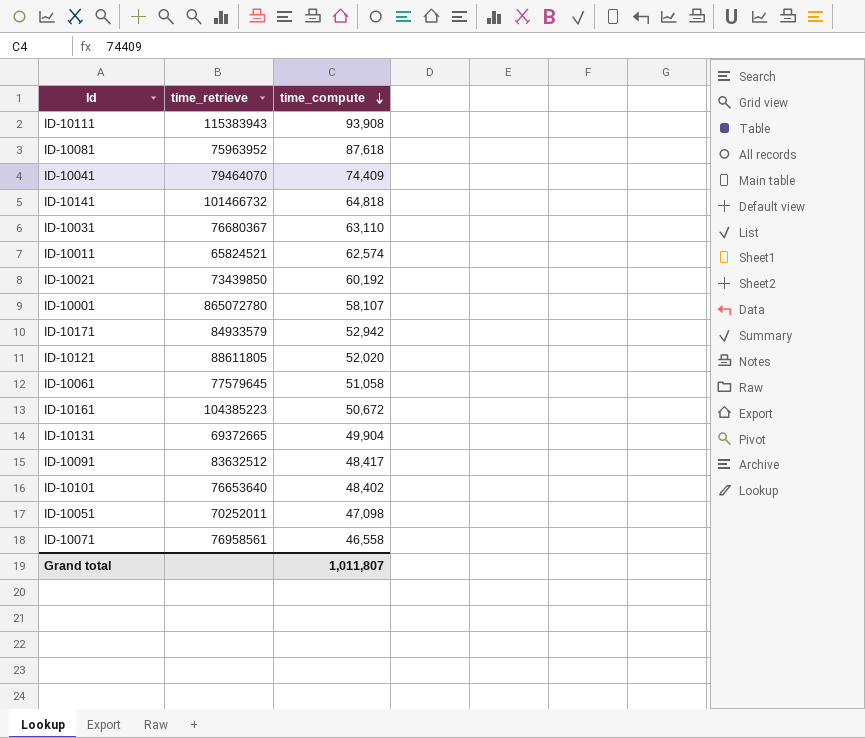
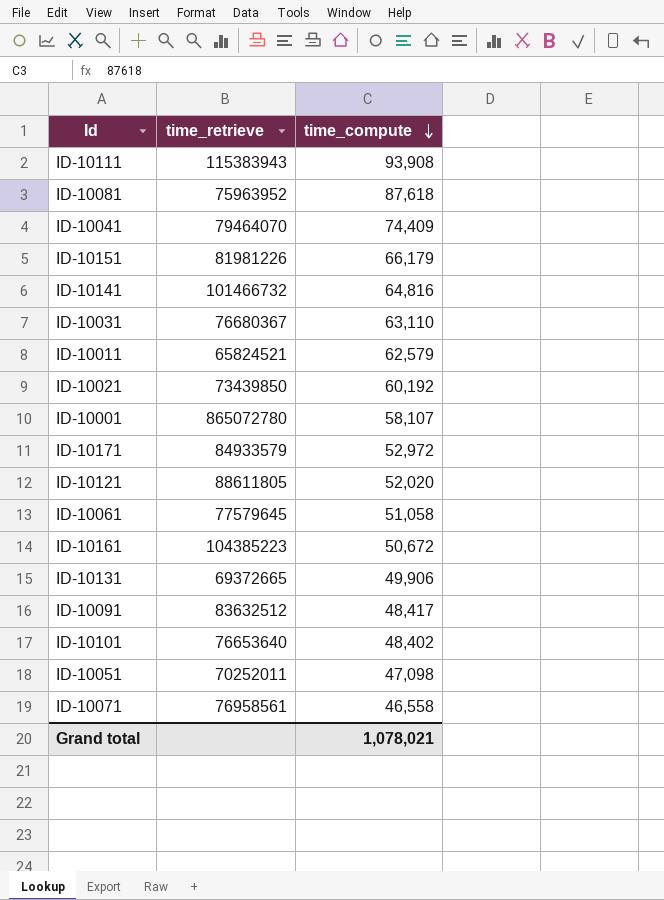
row ID-10151: none -> 81981226 | 66,179
ID-10141 | time_compute: 64,818 -> 64,816
ID-10011 | time_compute: 62,574 -> 62,579
ID-10171 | time_compute: 52,942 -> 52,972
ID-10131 | time_compute: 49,904 -> 49,906
Grand total | time_compute: 1,011,807 -> 1,078,021

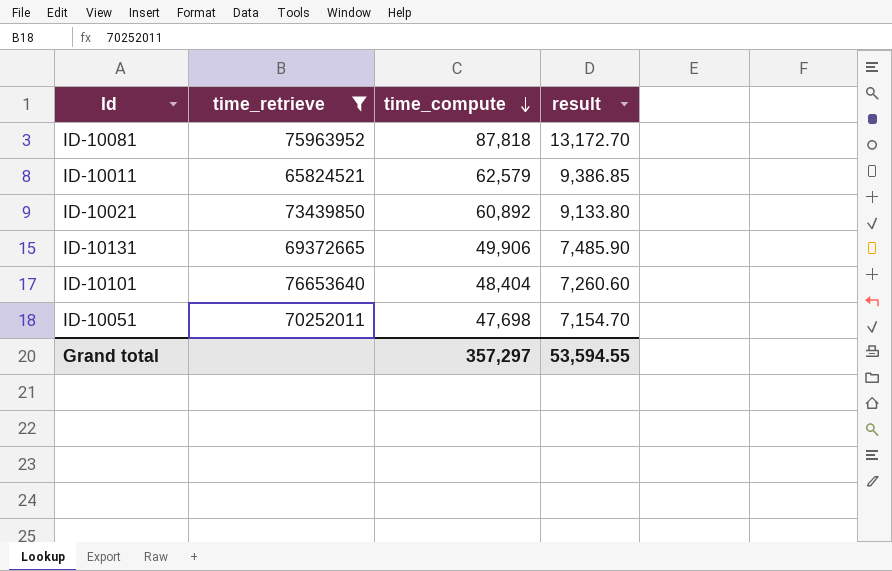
filter: none -> time_retrieve <= 76653640
column result | formula: none -> [time_compute] * 0.15
ID-10081 | time_compute: 87,618 -> 87,818
ID-10021 | time_compute: 60,192 -> 60,892
ID-10101 | time_compute: 48,402 -> 48,404
ID-10051 | time_compute: 47,098 -> 47,698
Grand total | time_compute: 1,078,021 -> 357,297

